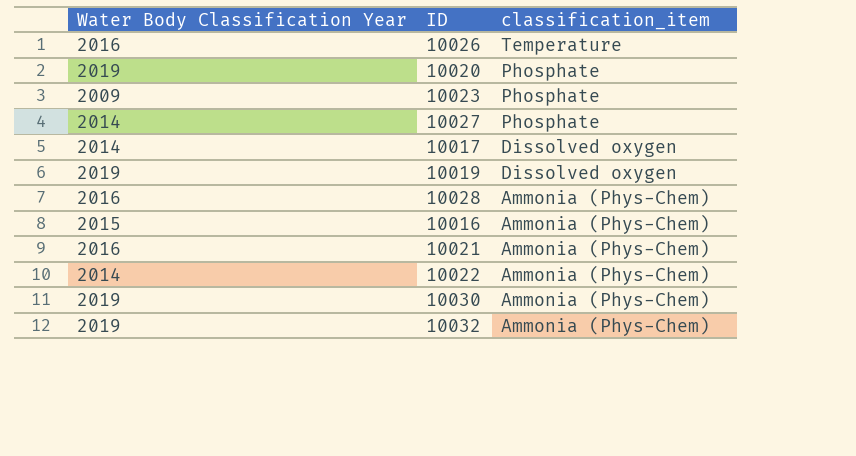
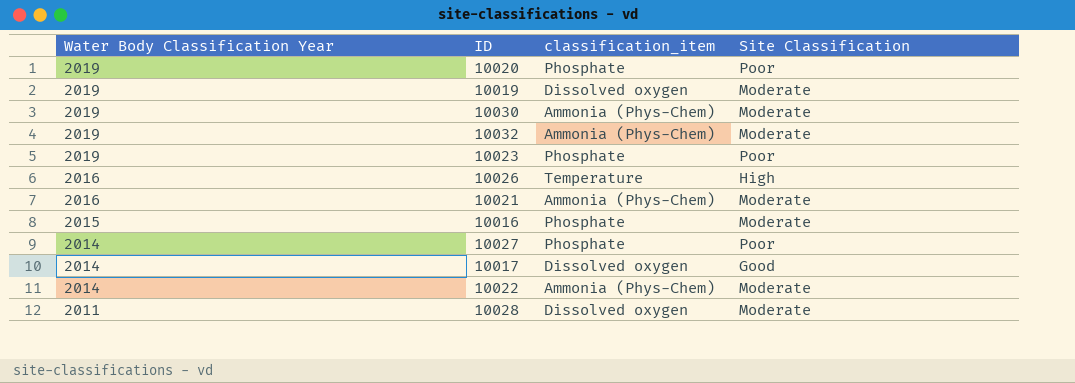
row order: classification_item descending -> Water Body Classification Year descending
column Site Classification | position: none -> 4
10023 | Water Body Classification Year: 2009 -> 2019
10016 | classification_item: Ammonia (Phys-Chem) -> Phosphate
10028 | Water Body Classification Year: 2016 -> 2011
10028 | classification_item: Ammonia (Phys-Chem) -> Dissolved oxygen

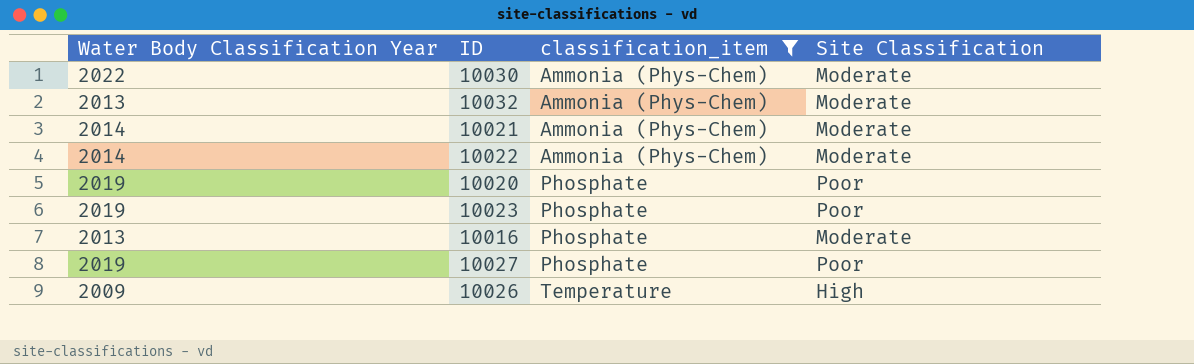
filter: none -> classification_item != Dissolved oxygen
row order: Water Body Classification Year descending -> classification_item ascending
10030 | Water Body Classification Year: 2019 -> 2022
10032 | Water Body Classification Year: 2019 -> 2013
10021 | Water Body Classification Year: 2016 -> 2014
10016 | Water Body Classification Year: 2015 -> 2013
10027 | Water Body Classification Year: 2014 -> 2019
10026 | Water Body Classification Year: 2016 -> 2009

